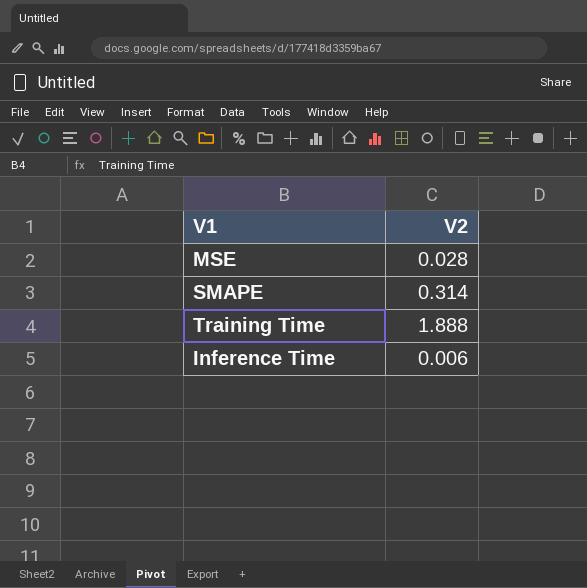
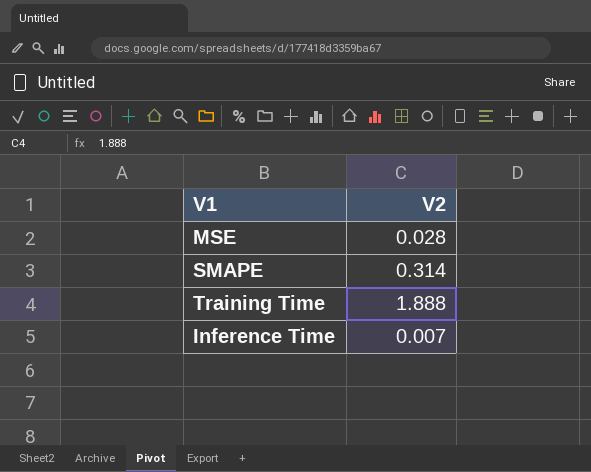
Inference Time | V2: 0.006 -> 0.007

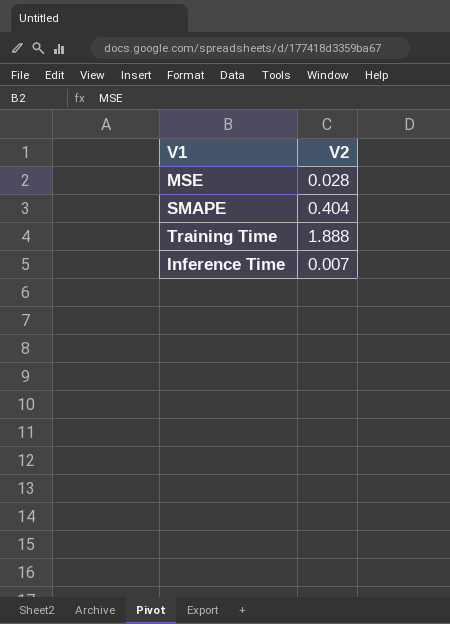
SMAPE | V2: 0.314 -> 0.404

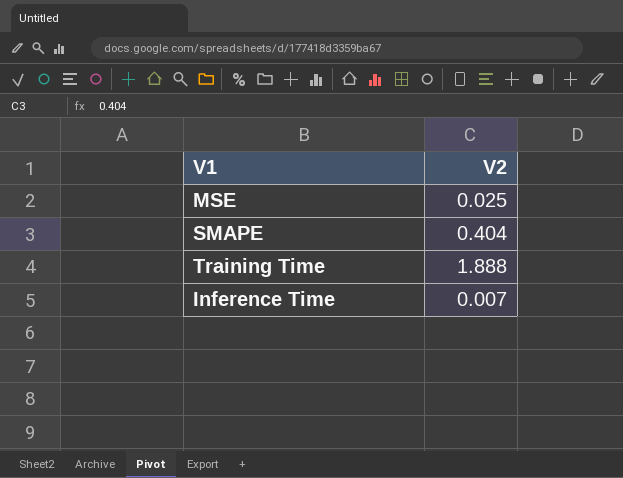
MSE | V2: 0.028 -> 0.025

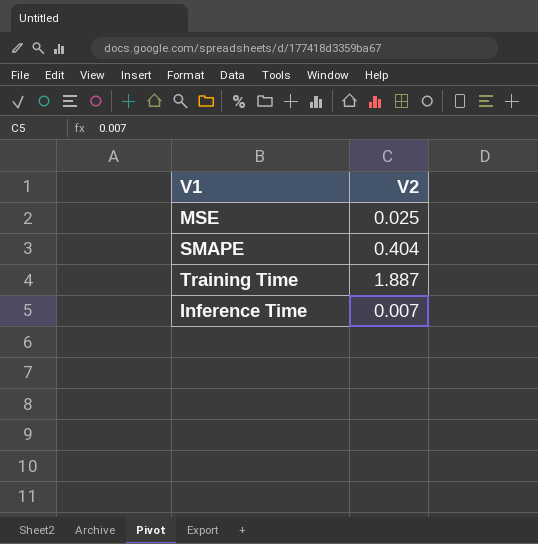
Training Time | V2: 1.888 -> 1.887

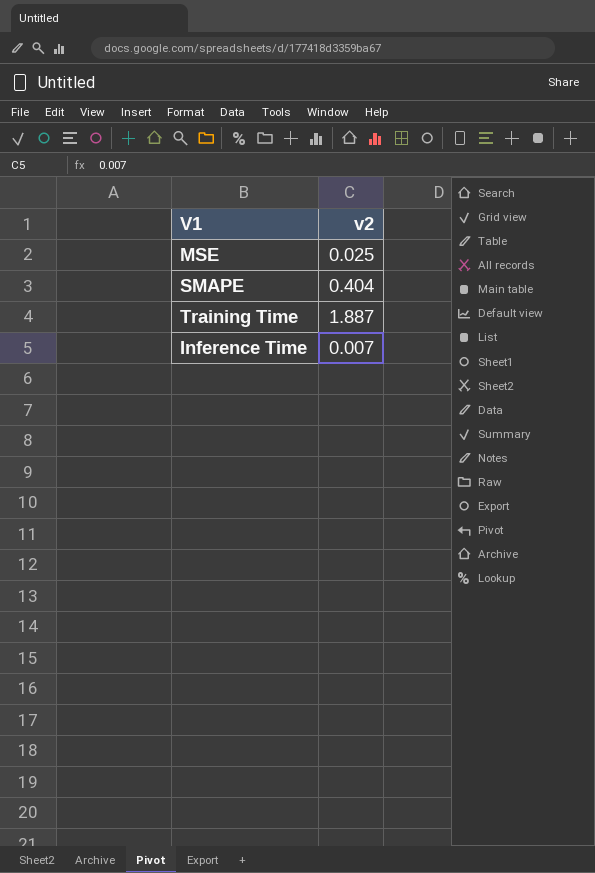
column name: V2 -> v2

